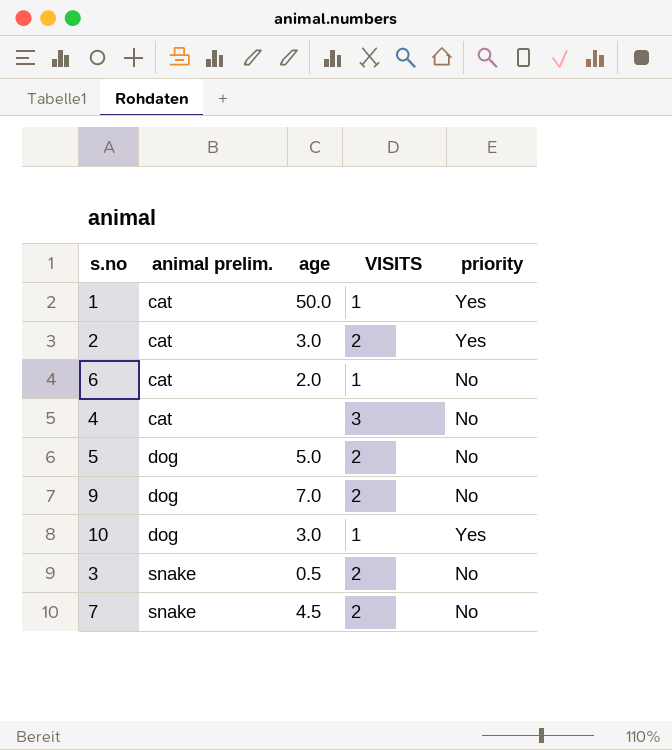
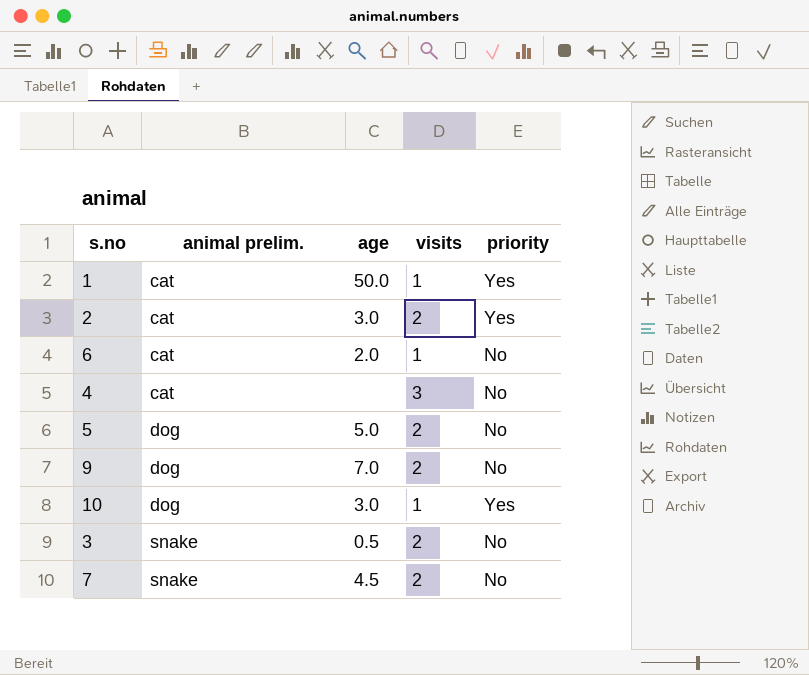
column name: VISITS -> visits

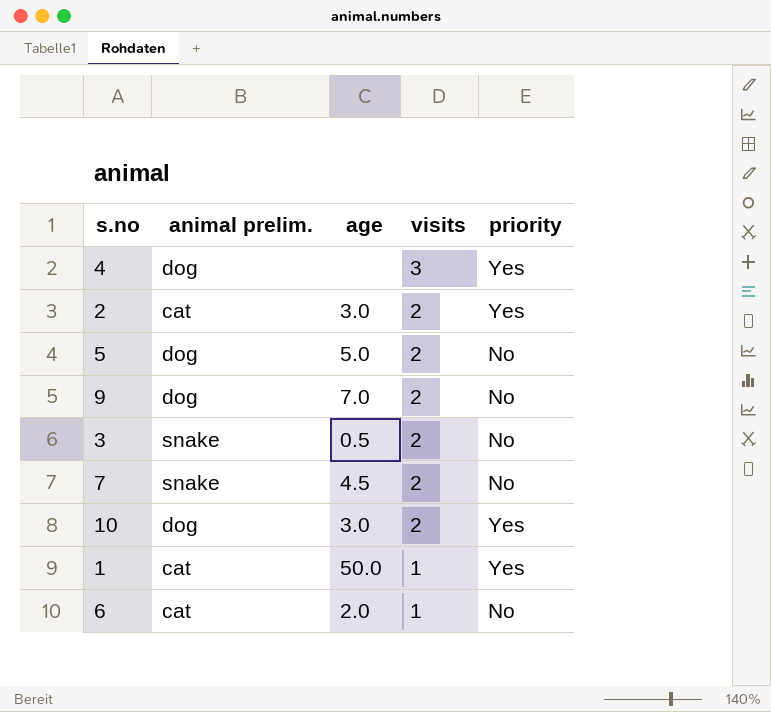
row order: animal prelim. ascending -> visits descending
4 | animal prelim.: cat -> dog
4 | priority: No -> Yes
10 | visits: 1 -> 2

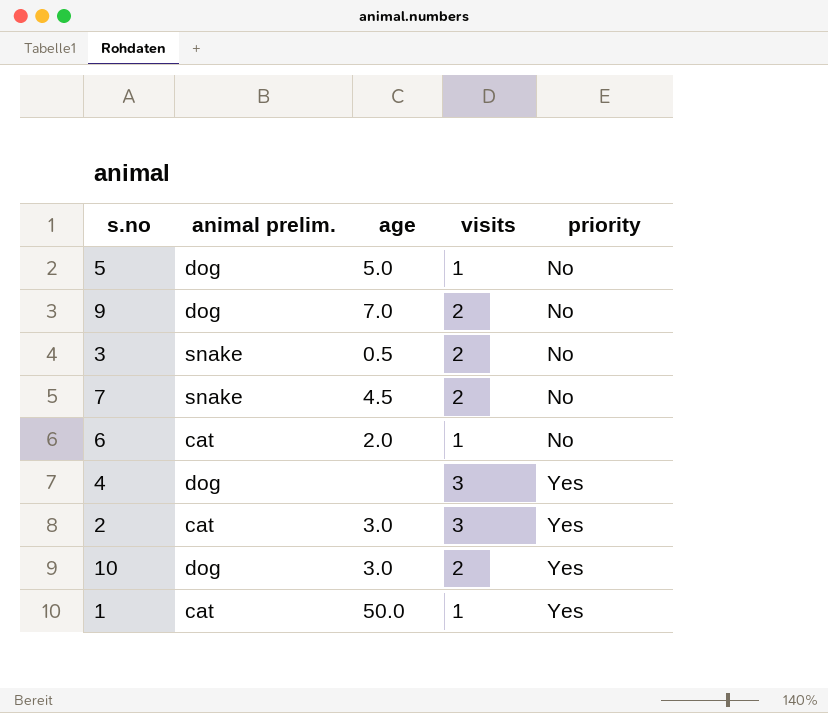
row order: visits descending -> priority ascending
5 | visits: 2 -> 1
2 | visits: 2 -> 3

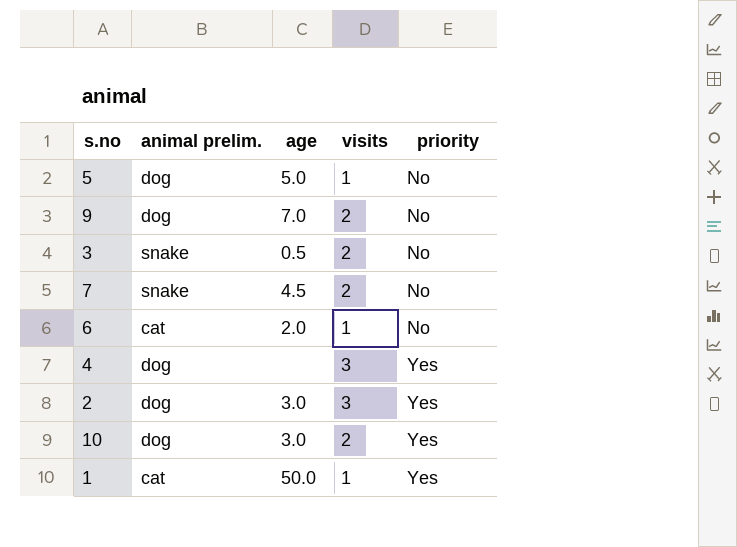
2 | animal prelim.: cat -> dog

